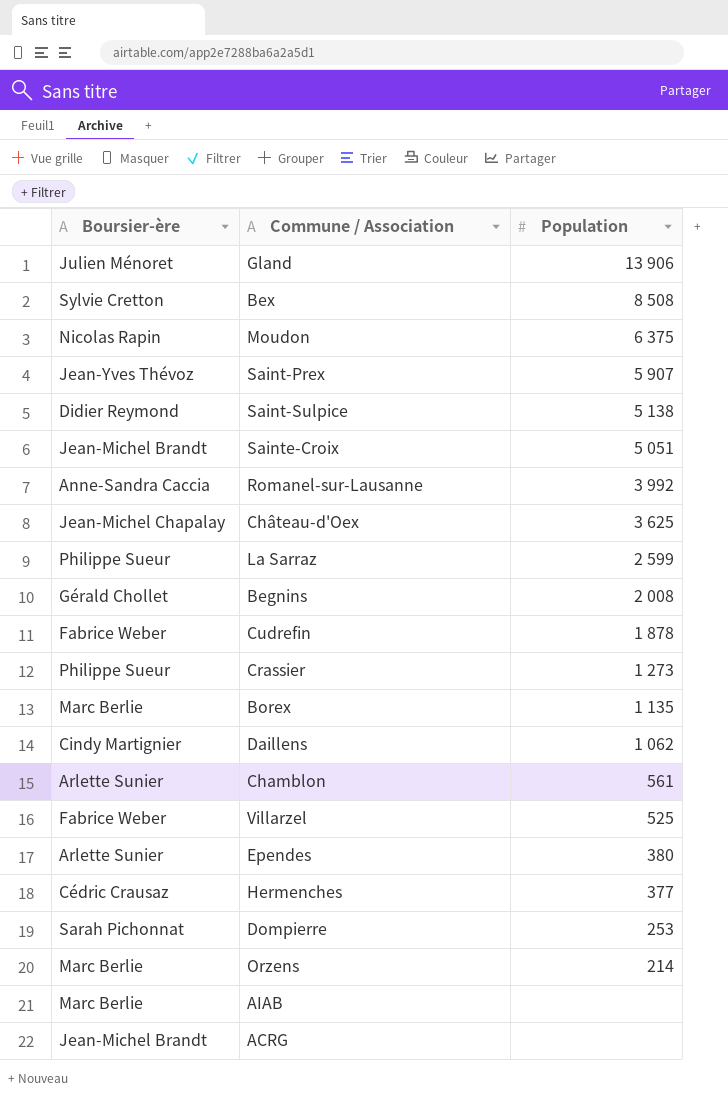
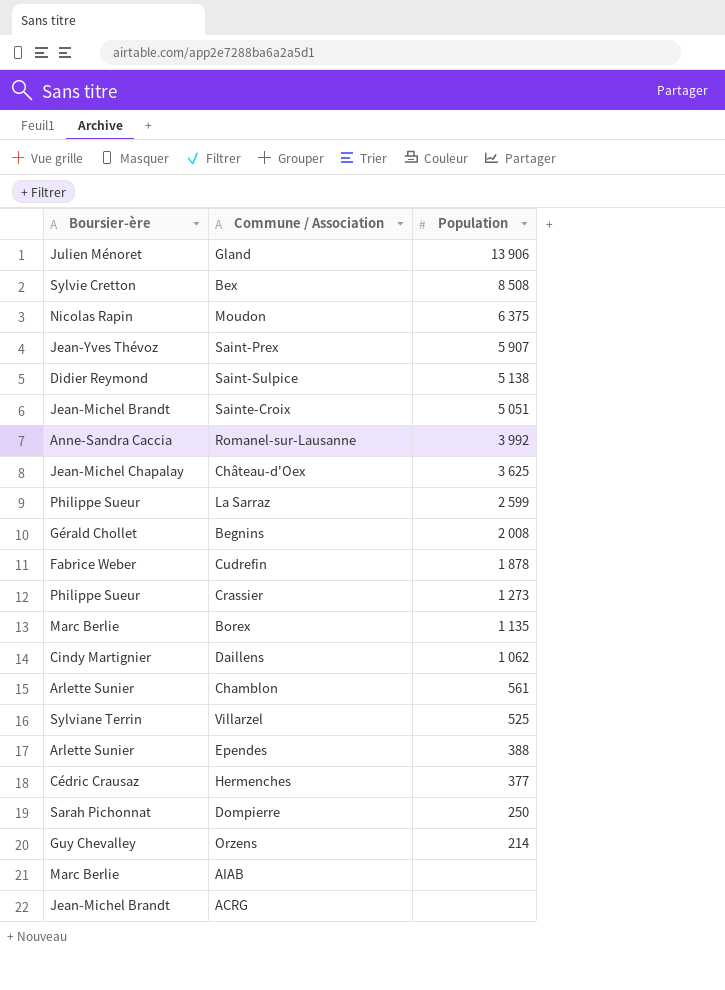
Villarzel | Boursier-ère: Fabrice Weber -> Sylviane Terrin
Ependes | Population: 380 -> 388
Dompierre | Population: 253 -> 250
Orzens | Boursier-ère: Marc Berlie -> Guy Chevalley

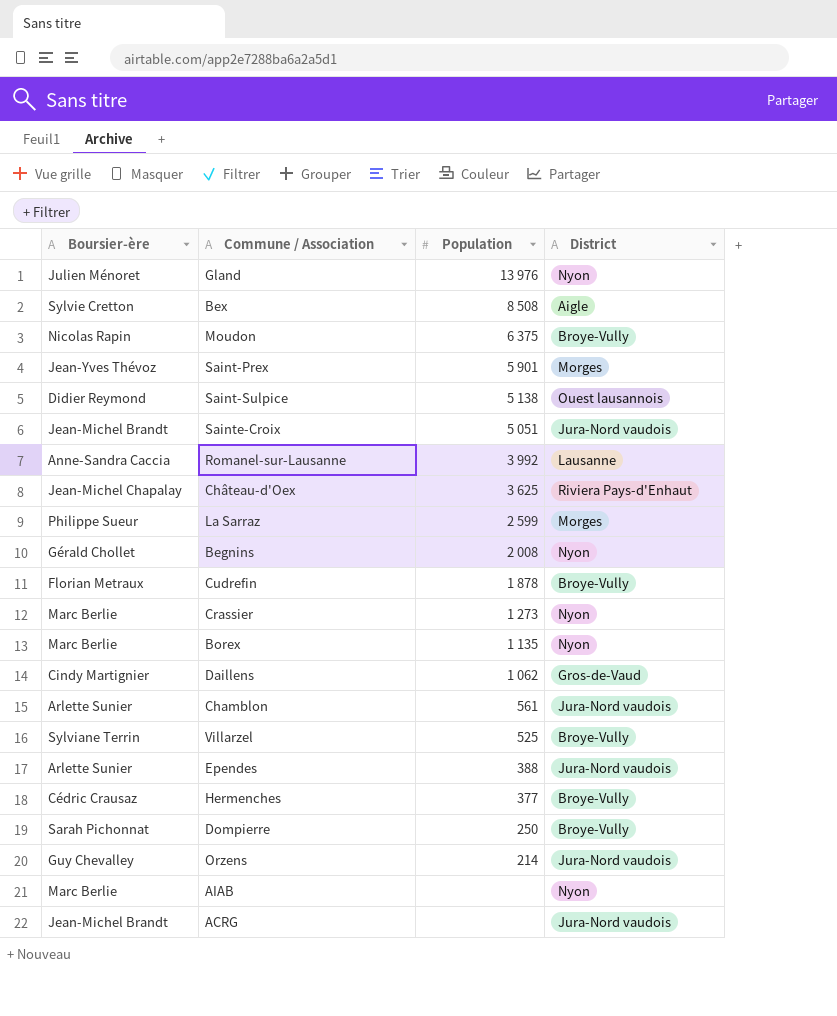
column District | position: none -> 4
Gland | Population: 13 906 -> 13 976
Saint-Prex | Population: 5 907 -> 5 901
Cudrefin | Boursier-ère: Fabrice Weber -> Florian Metraux
Crassier | Boursier-ère: Philippe Sueur -> Marc Berlie

